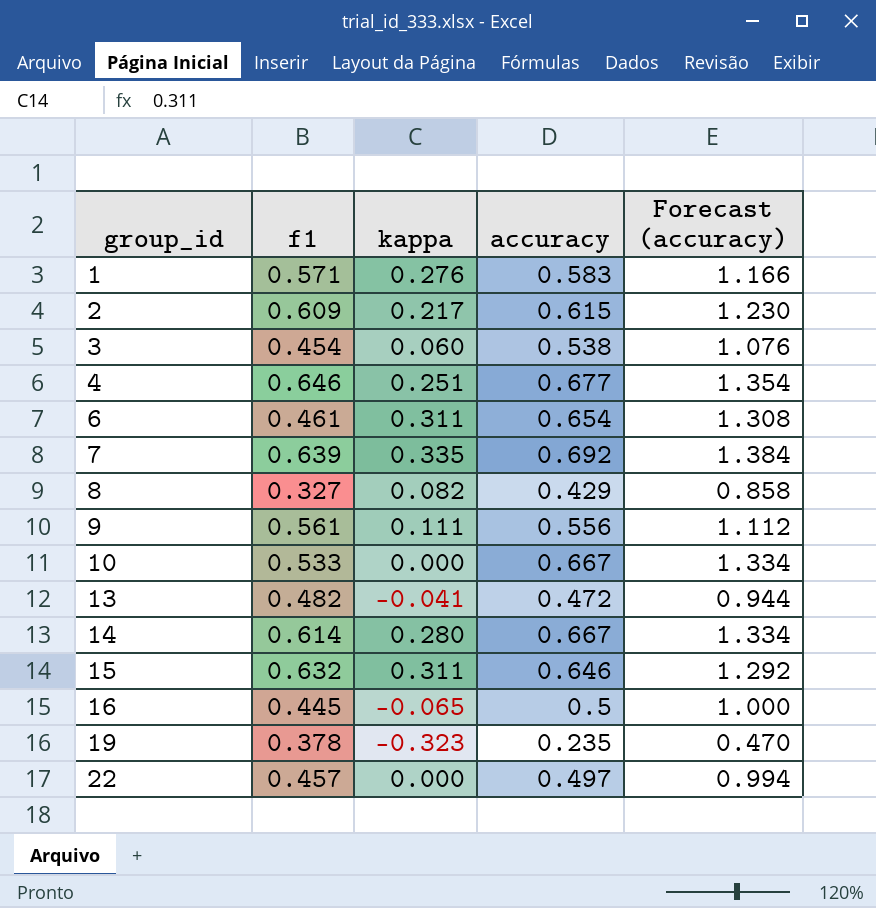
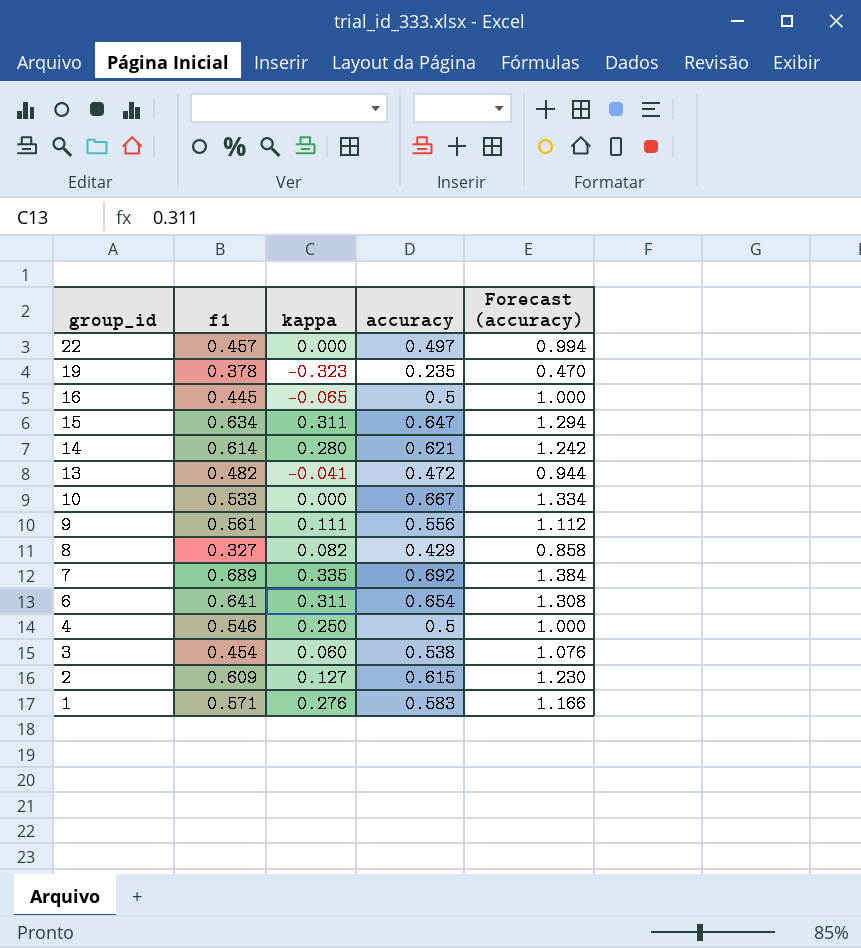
row order: group_id ascending -> group_id descending
15 | f1: 0.632 -> 0.634
15 | accuracy: 0.646 -> 0.647
15 | Forecast (accuracy): 1.292 -> 1.294
14 | accuracy: 0.667 -> 0.621
14 | Forecast (accuracy): 1.334 -> 1.242
7 | f1: 0.639 -> 0.689
6 | f1: 0.461 -> 0.641
4 | f1: 0.646 -> 0.546
4 | kappa: 0.251 -> 0.250
4 | accuracy: 0.677 -> 0.5
4 | Forecast (accuracy): 1.354 -> 1.000
2 | kappa: 0.217 -> 0.127

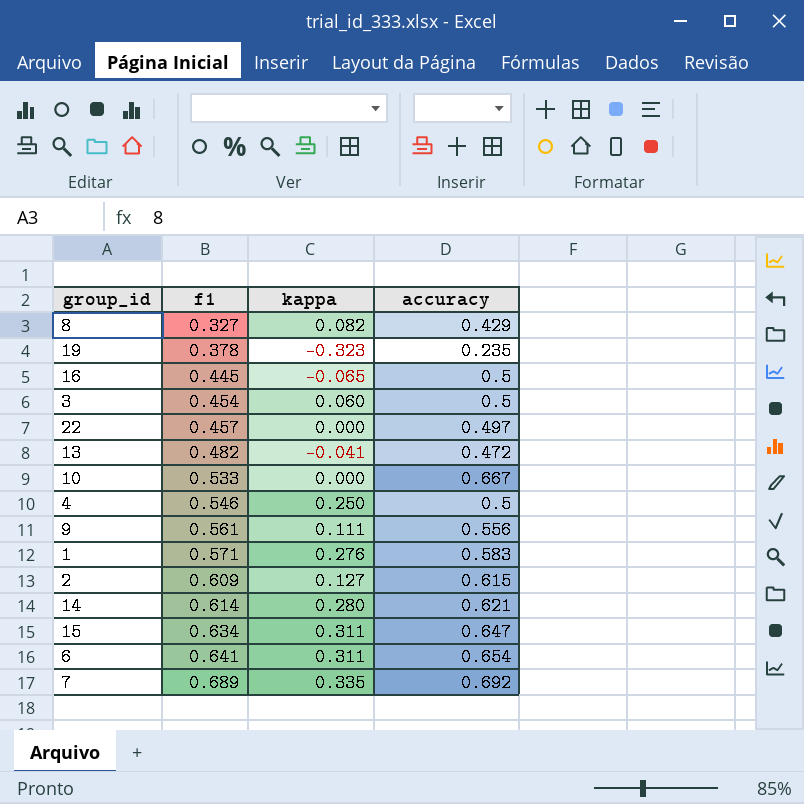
row order: group_id descending -> f1 ascending
column Forecast (accuracy) | formula: [accuracy] * 2 -> none
3 | accuracy: 0.538 -> 0.5

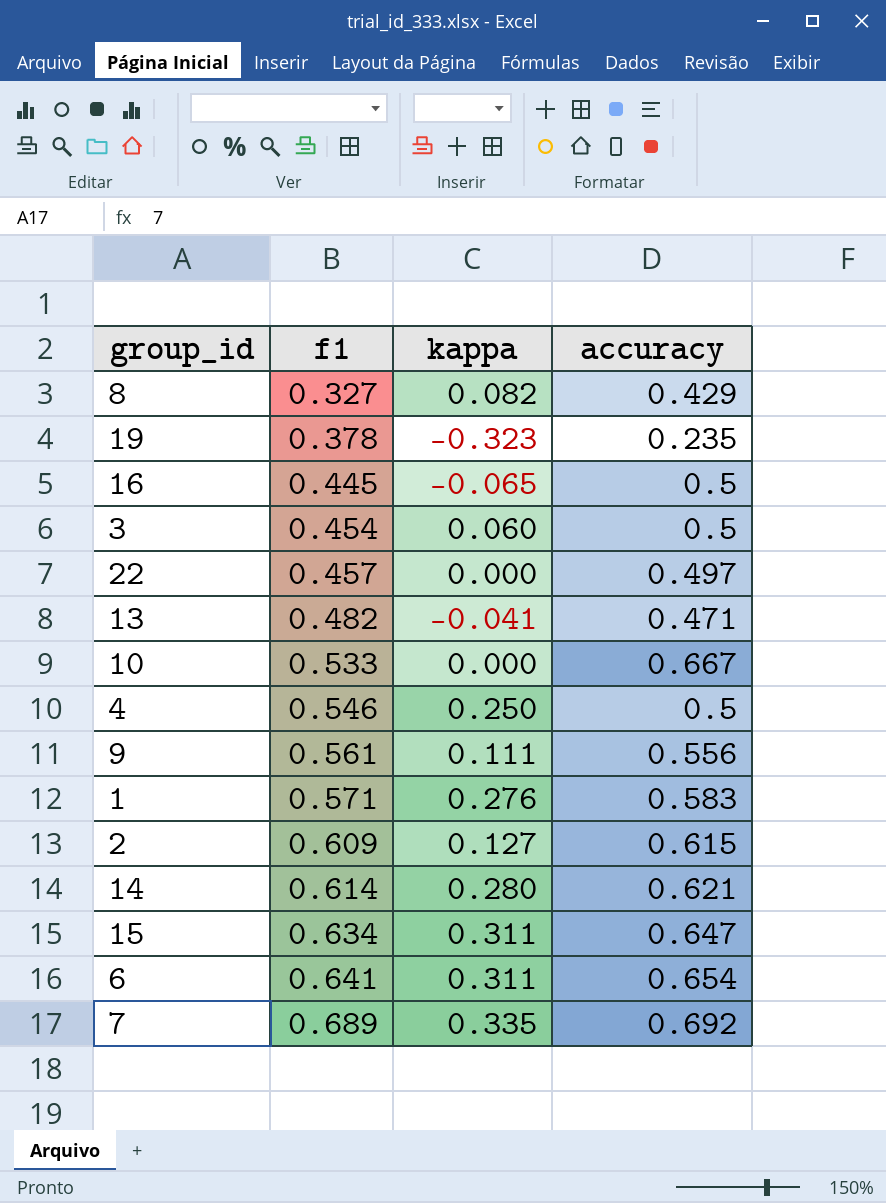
13 | accuracy: 0.472 -> 0.471

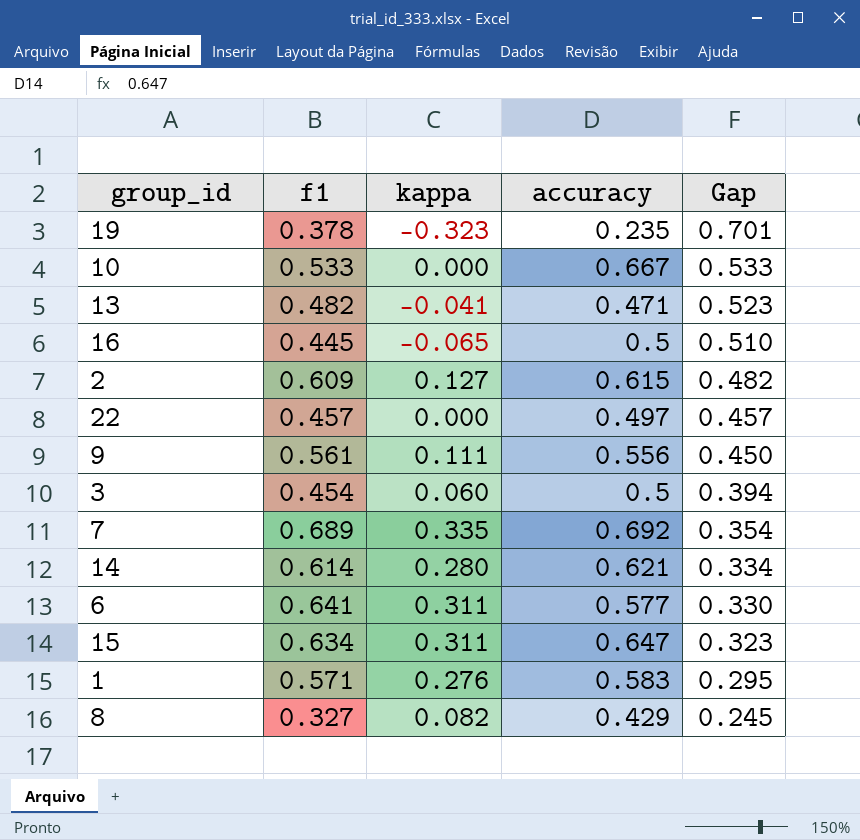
row order: f1 ascending -> Gap descending
column Gap | formula: none -> [f1] - [kappa]
row 4: 0.546 | 0.250 | 0.5 -> none
6 | accuracy: 0.654 -> 0.577

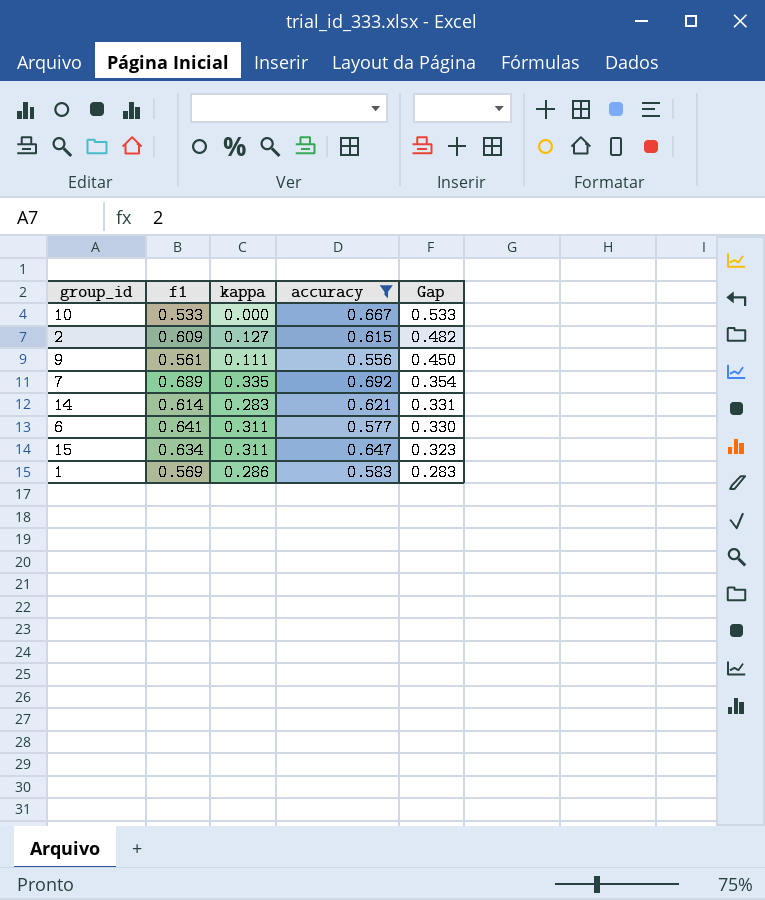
filter: none -> accuracy >= 0.556
14 | kappa: 0.280 -> 0.283
14 | Gap: 0.334 -> 0.331
1 | f1: 0.571 -> 0.569
1 | kappa: 0.276 -> 0.286
1 | Gap: 0.295 -> 0.283

